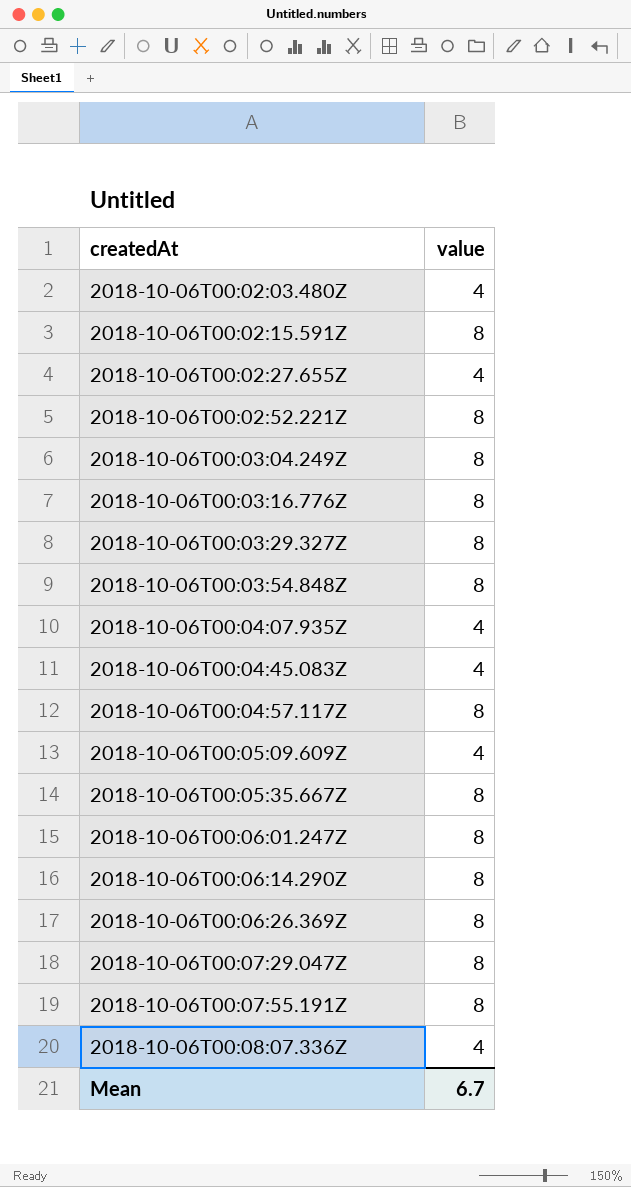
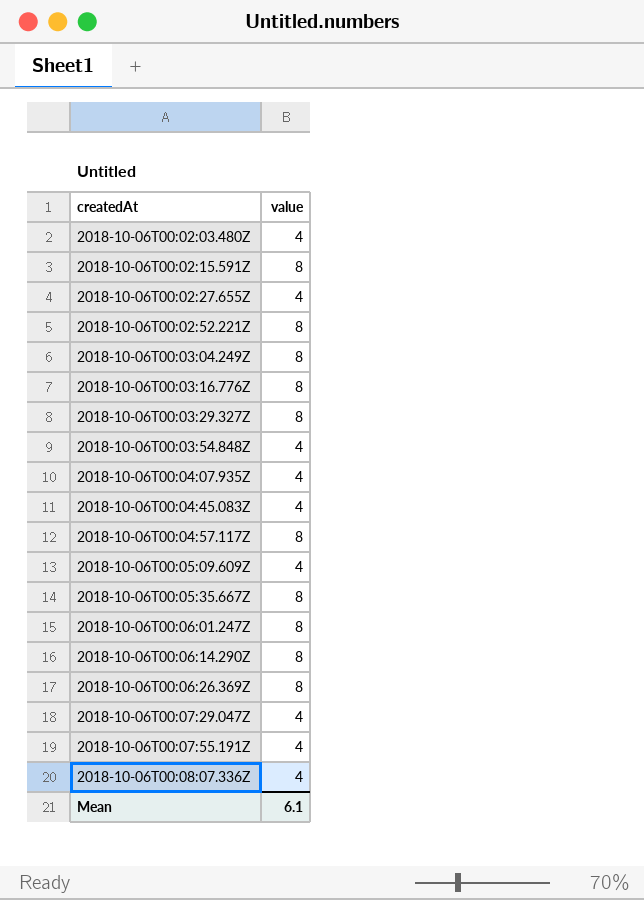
2018-10-06T00:03:54.848Z | value: 8 -> 4
2018-10-06T00:07:29.047Z | value: 8 -> 4
2018-10-06T00:07:55.191Z | value: 8 -> 4
Mean | value: 6.7 -> 6.1

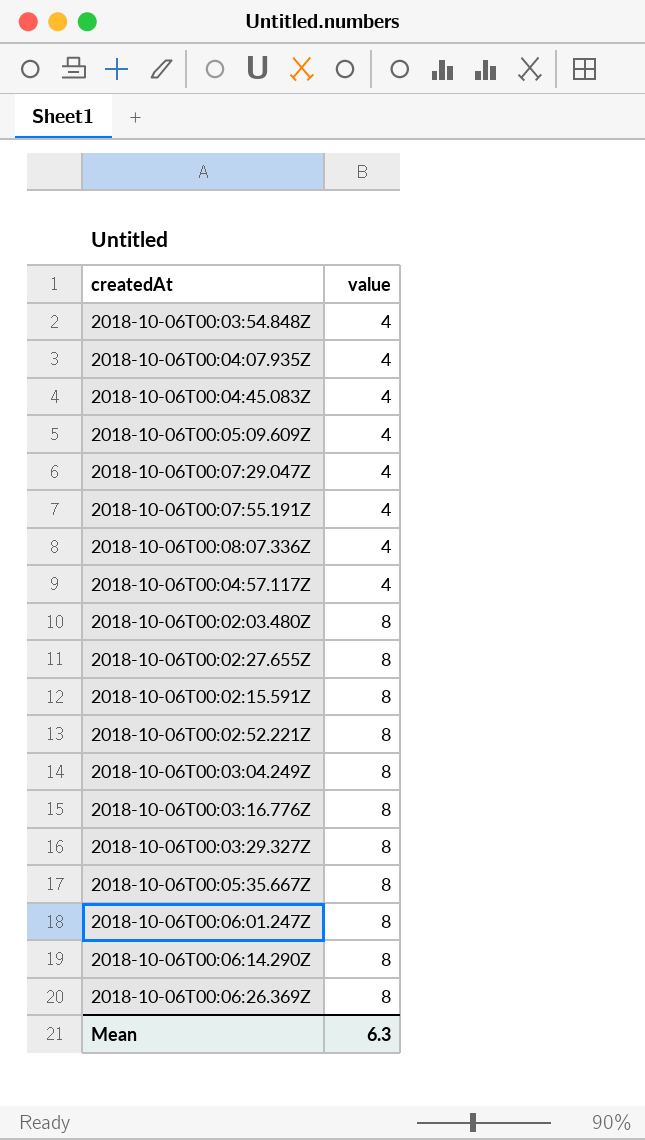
row order: createdAt ascending -> value ascending
2018-10-06T00:04:57.117Z | value: 8 -> 4
2018-10-06T00:02:03.480Z | value: 4 -> 8
2018-10-06T00:02:27.655Z | value: 4 -> 8
Mean | value: 6.1 -> 6.3

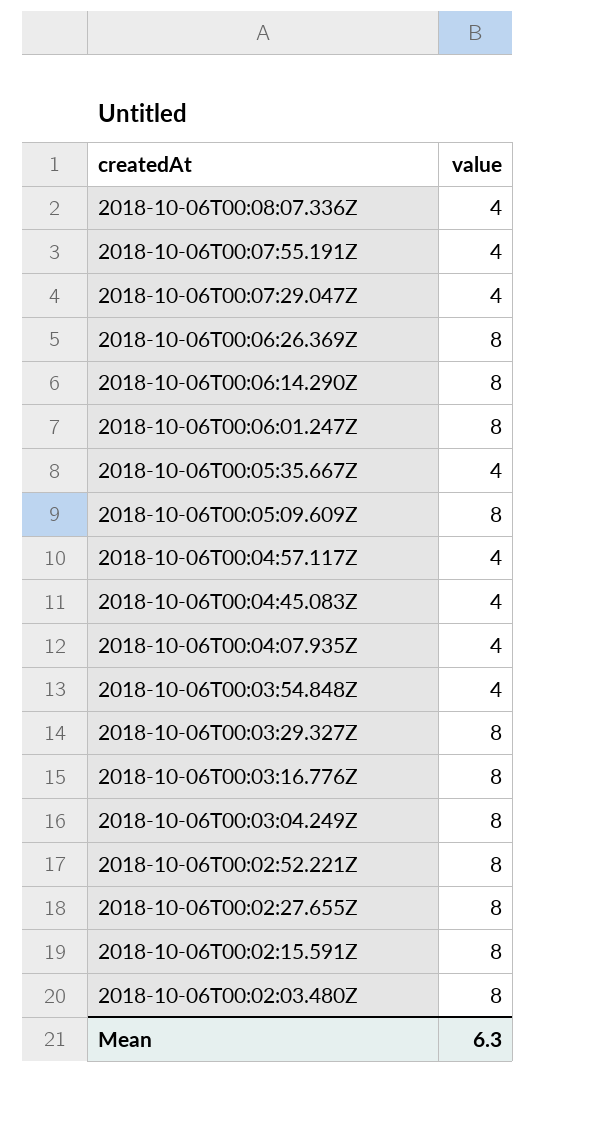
row order: value ascending -> createdAt descending
2018-10-06T00:05:35.667Z | value: 8 -> 4
2018-10-06T00:05:09.609Z | value: 4 -> 8

